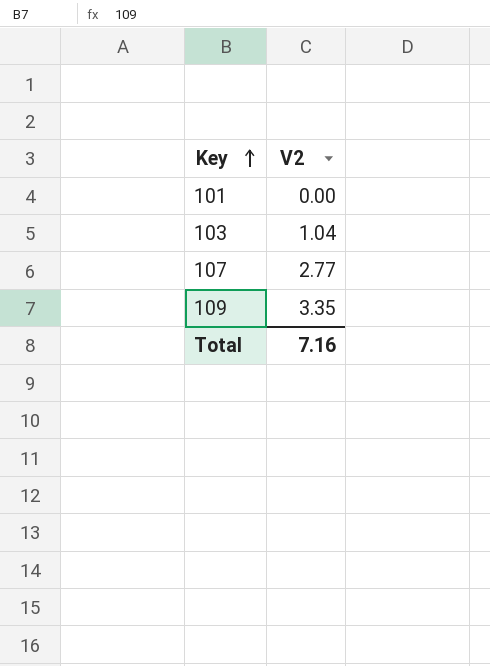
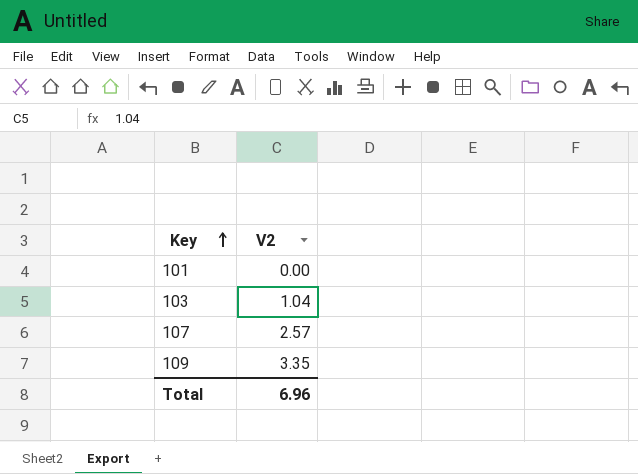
107 | V2: 2.77 -> 2.57
Total | V2: 7.16 -> 6.96

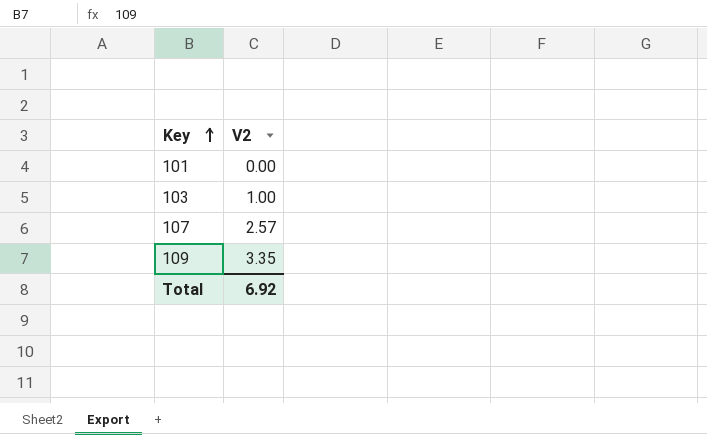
103 | V2: 1.04 -> 1.00
Total | V2: 6.96 -> 6.92

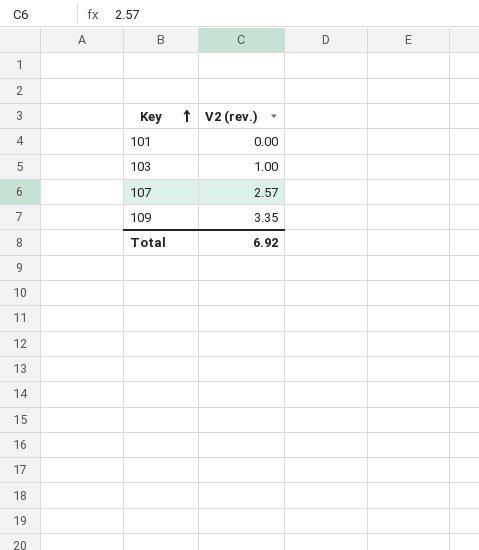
column name: V2 -> V2 (rev.)

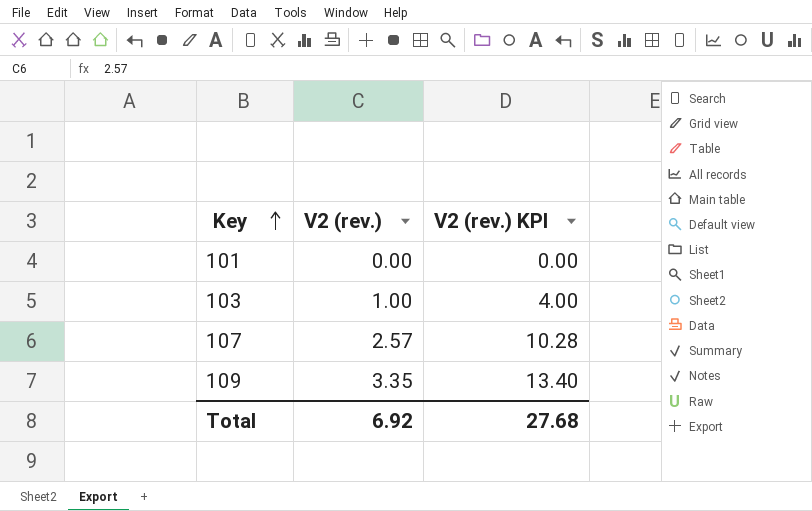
column V2 (rev.) KPI | formula: none -> [V2 (rev.)] * 4

